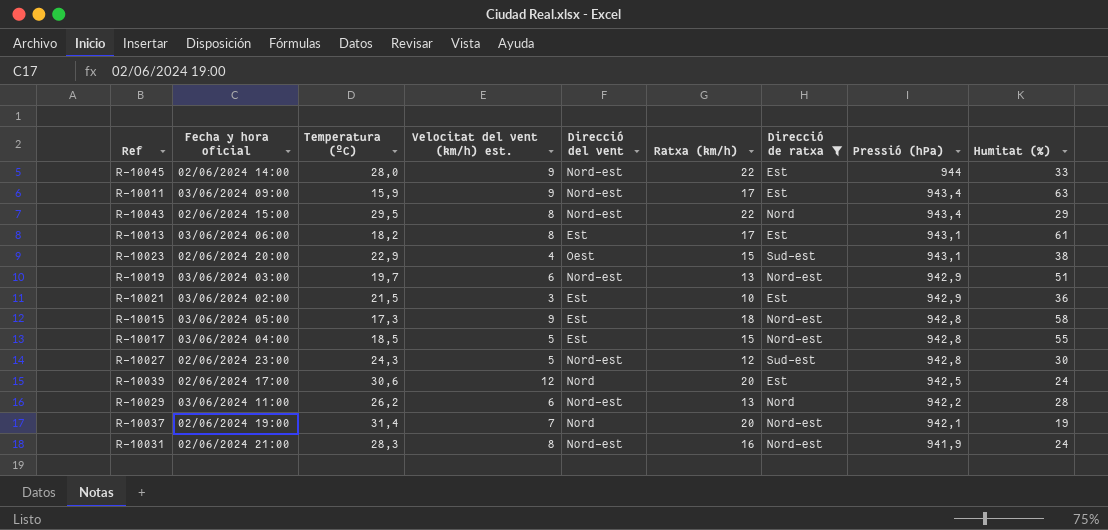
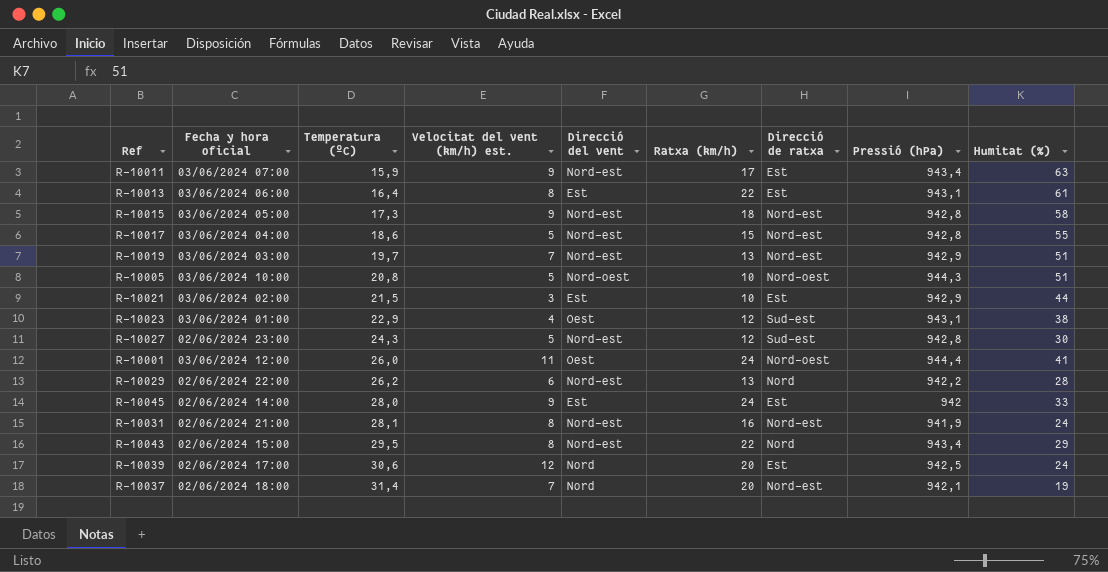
filter: Direcció de ratxa != Nord-oest -> none
row order: Pressió (hPa) descending -> Temperatura (ºC) ascending
R-10011 | Fecha y hora oficial: 03/06/2024 09:00 -> 03/06/2024 07:00
R-10013 | Temperatura (ºC): 18,2 -> 16,4
R-10013 | Ratxa (km/h): 17 -> 22
R-10015 | Direcció del vent: Est -> Nord-est
R-10017 | Temperatura (ºC): 18,5 -> 18,6
R-10017 | Direcció del vent: Est -> Nord-est
R-10019 | Velocitat del vent (km/h) est.: 6 -> 7
R-10021 | Humitat (%): 36 -> 44
R-10023 | Fecha y hora oficial: 02/06/2024 20:00 -> 03/06/2024 01:00
R-10023 | Ratxa (km/h): 15 -> 12
R-10029 | Fecha y hora oficial: 03/06/2024 11:00 -> 02/06/2024 22:00
R-10045 | Direcció del vent: Nord-est -> Est
R-10045 | Ratxa (km/h): 22 -> 24
R-10045 | Pressió (hPa): 944 -> 942
R-10031 | Temperatura (ºC): 28,3 -> 28,1
R-10037 | Fecha y hora oficial: 02/06/2024 19:00 -> 02/06/2024 18:00

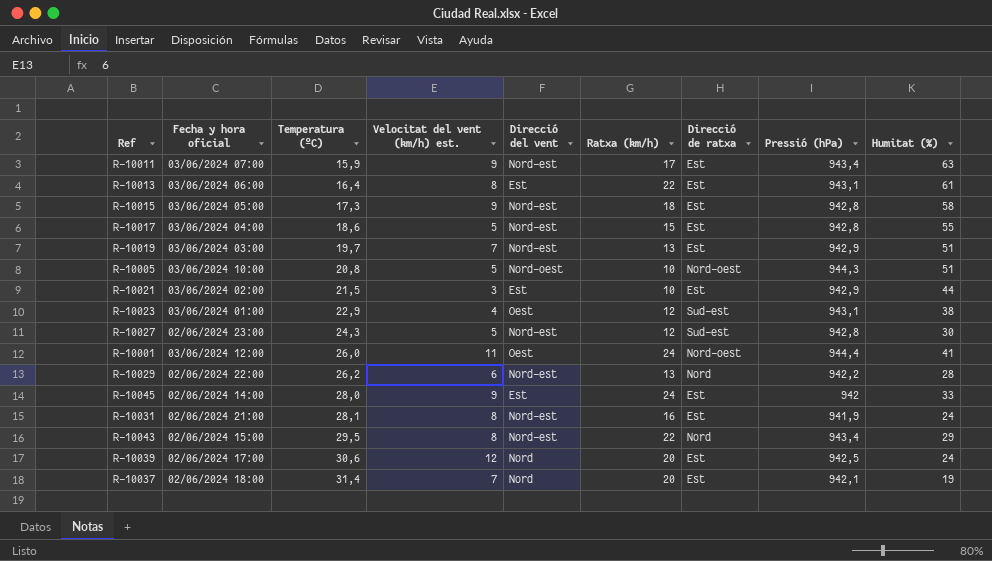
R-10015 | Direcció de ratxa: Nord-est -> Est
R-10017 | Direcció de ratxa: Nord-est -> Est
R-10019 | Direcció de ratxa: Nord-est -> Est
R-10031 | Direcció de ratxa: Nord-est -> Est
R-10037 | Direcció de ratxa: Nord-est -> Est

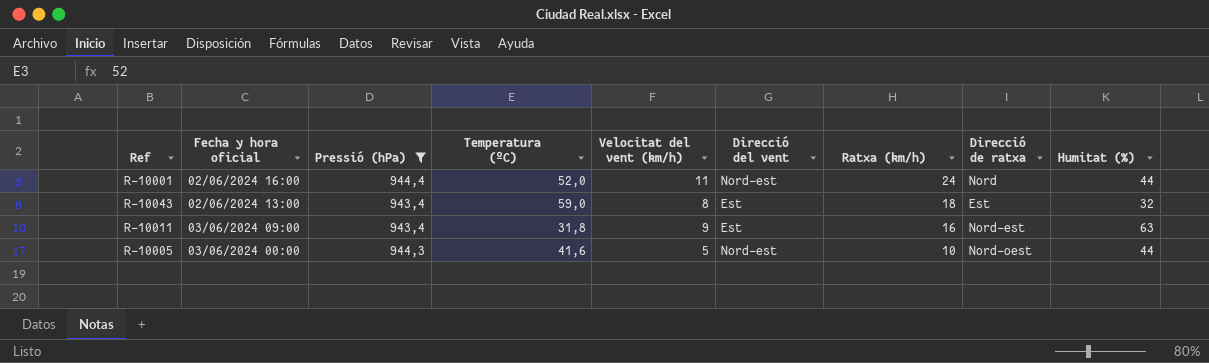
filter: none -> Pressió (hPa) >= 943,4
row order: Temperatura (ºC) ascending -> Ratxa (km/h) descending
column Pressió (hPa) | position: 8 -> 3
column name: Velocitat del vent (km/h) est. -> Velocitat del vent (km/h)
R-10001 | Fecha y hora oficial: 03/06/2024 12:00 -> 02/06/2024 16:00
R-10001 | Temperatura (ºC): 26,0 -> 52,0
R-10001 | Direcció del vent: Oest -> Nord-est
R-10001 | Direcció de ratxa: Nord-oest -> Nord
R-10001 | Humitat (%): 41 -> 44
R-10043 | Fecha y hora oficial: 02/06/2024 15:00 -> 02/06/2024 13:00
R-10043 | Temperatura (ºC): 29,5 -> 59,0
R-10043 | Direcció del vent: Nord-est -> Est
R-10043 | Ratxa (km/h): 22 -> 18
R-10043 | Direcció de ratxa: Nord -> Est
R-10043 | Humitat (%): 29 -> 32
R-10011 | Fecha y hora oficial: 03/06/2024 07:00 -> 03/06/2024 09:00
R-10011 | Temperatura (ºC): 15,9 -> 31,8
R-10011 | Direcció del vent: Nord-est -> Est
R-10011 | Ratxa (km/h): 17 -> 16
R-10011 | Direcció de ratxa: Est -> Nord-est
R-10005 | Fecha y hora oficial: 03/06/2024 10:00 -> 03/06/2024 00:00
R-10005 | Temperatura (ºC): 20,8 -> 41,6
R-10005 | Direcció del vent: Nord-oest -> Nord-est
R-10005 | Humitat (%): 51 -> 44

